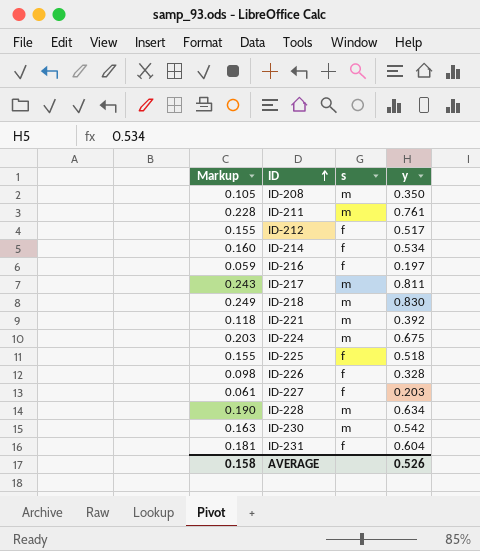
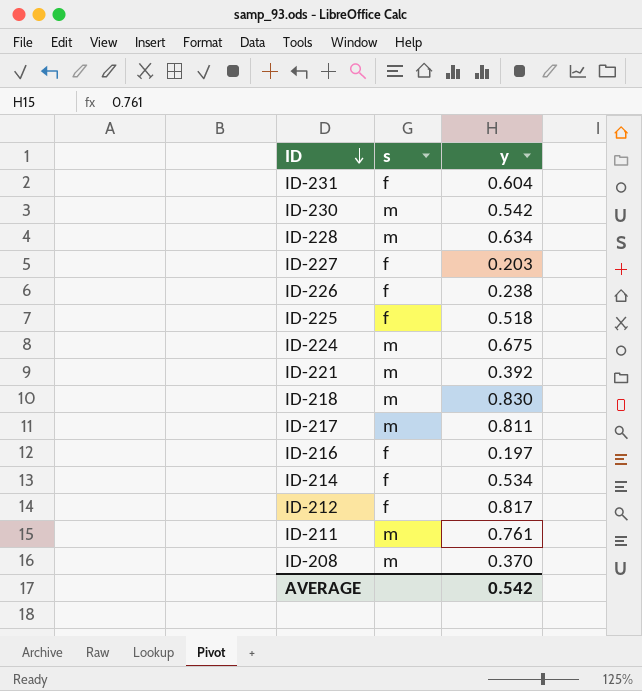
row order: ID ascending -> ID descending
column Markup | formula: [y] * 0.3 -> none
ID-226 | y: 0.328 -> 0.238
ID-212 | y: 0.517 -> 0.817
ID-208 | y: 0.350 -> 0.370
AVERAGE | y: 0.526 -> 0.542

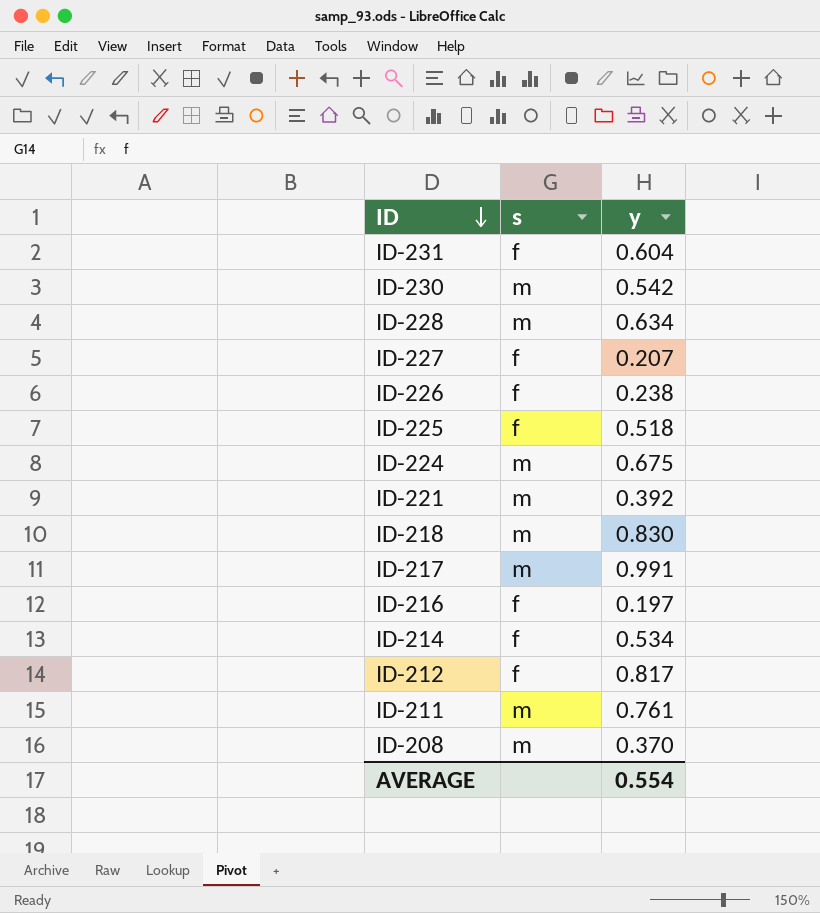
ID-227 | y: 0.203 -> 0.207
ID-217 | y: 0.811 -> 0.991
AVERAGE | y: 0.542 -> 0.554

